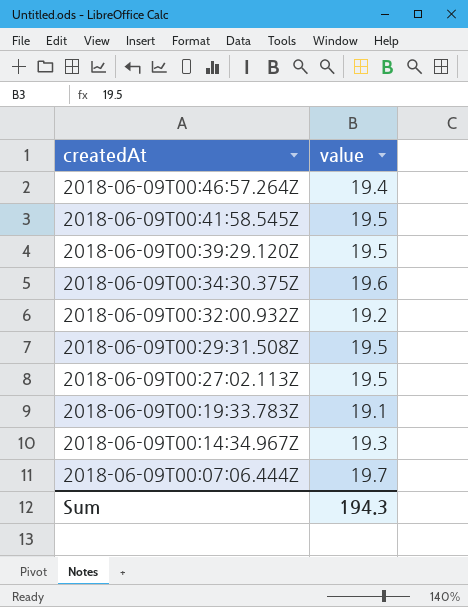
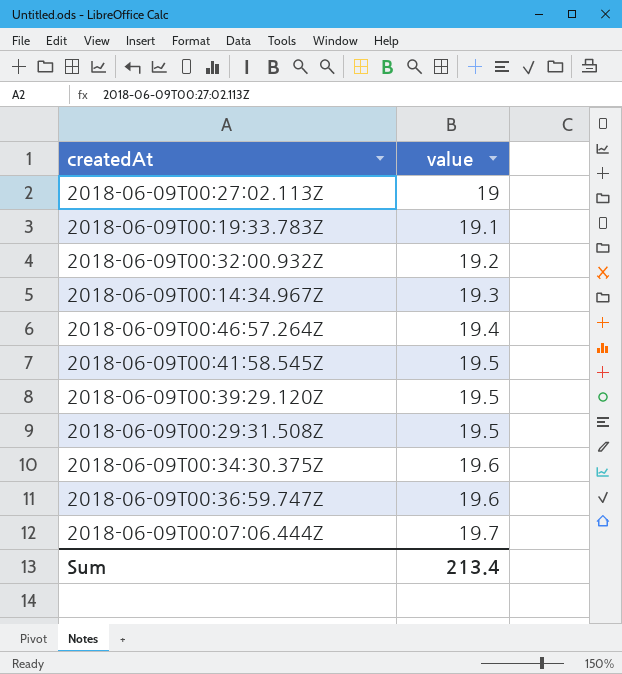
row order: createdAt descending -> value ascending
2018-06-09T00:27:02.113Z | value: 19.5 -> 19
row 2018-06-09T00:36:59.747Z: none -> 19.6
Sum | value: 194.3 -> 213.4

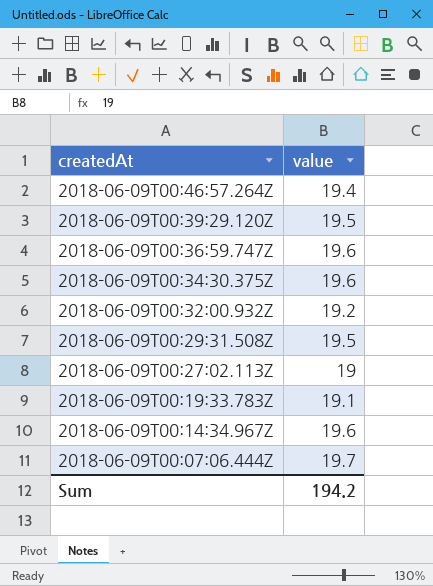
row order: value ascending -> createdAt descending
row 2018-06-09T00:41:58.545Z: 19.5 -> none
2018-06-09T00:14:34.967Z | value: 19.3 -> 19.6
Sum | value: 213.4 -> 194.2

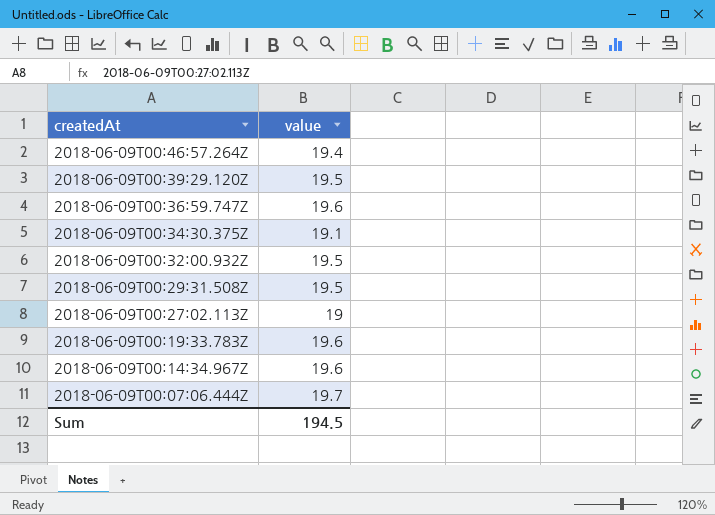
2018-06-09T00:34:30.375Z | value: 19.6 -> 19.1
2018-06-09T00:32:00.932Z | value: 19.2 -> 19.5
2018-06-09T00:19:33.783Z | value: 19.1 -> 19.6
Sum | value: 194.2 -> 194.5

